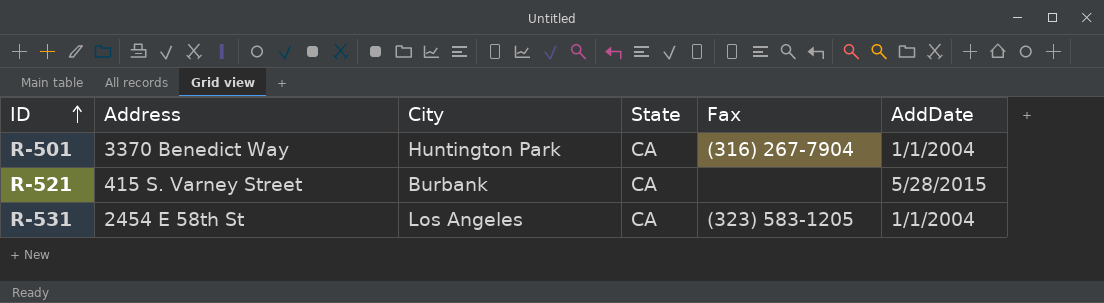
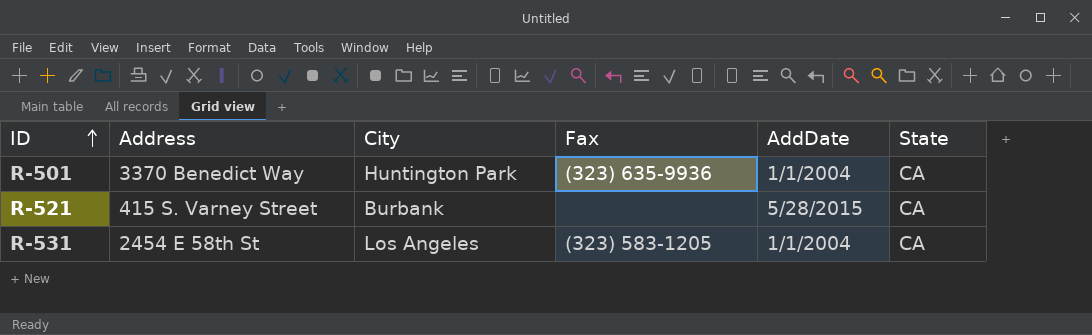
column State | position: 4 -> 6
R-501 | Fax: (316) 267-7904 -> (323) 635-9936

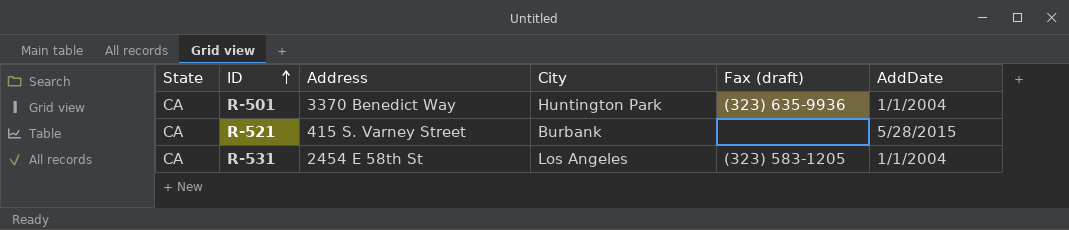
column State | position: 6 -> 1
column name: Fax -> Fax (draft)

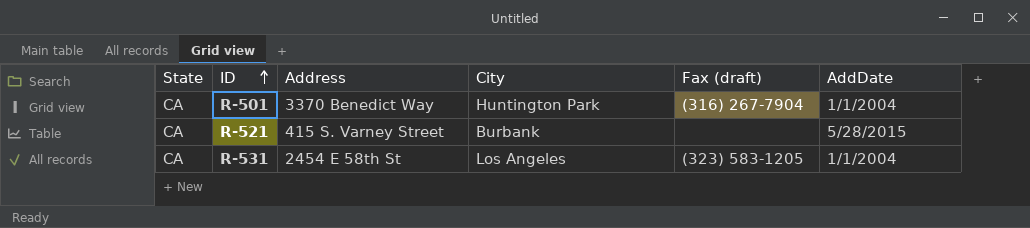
R-501 | Fax (draft): (323) 635-9936 -> (316) 267-7904

